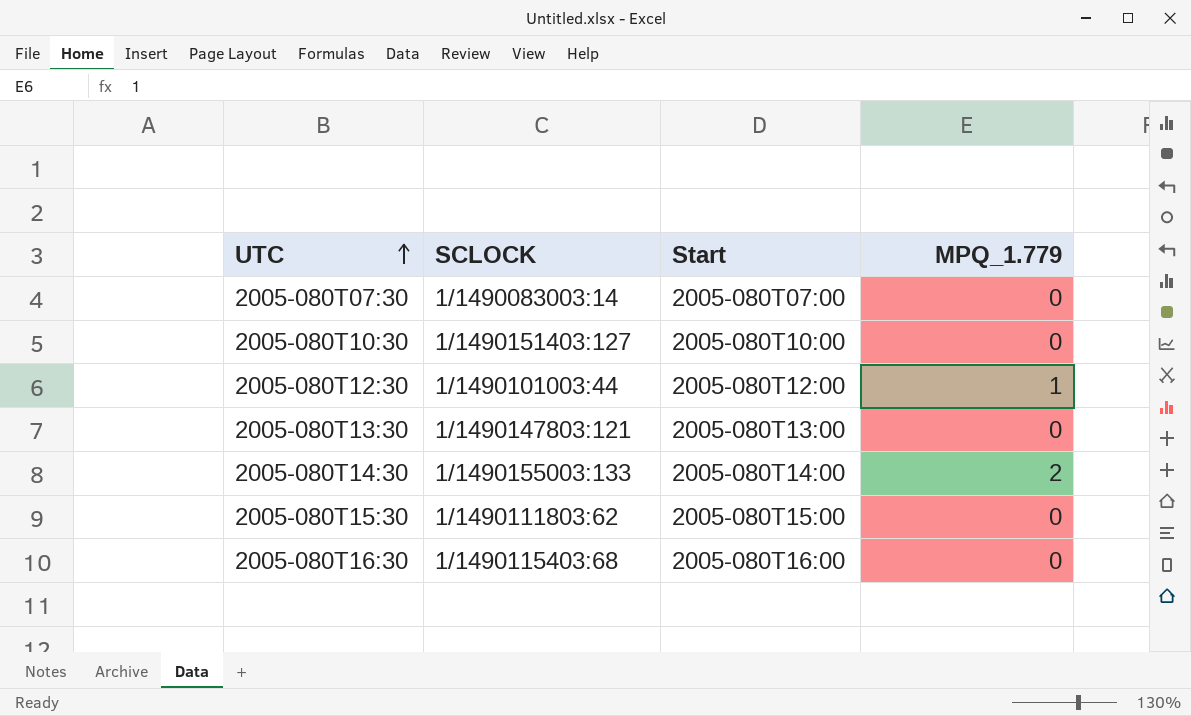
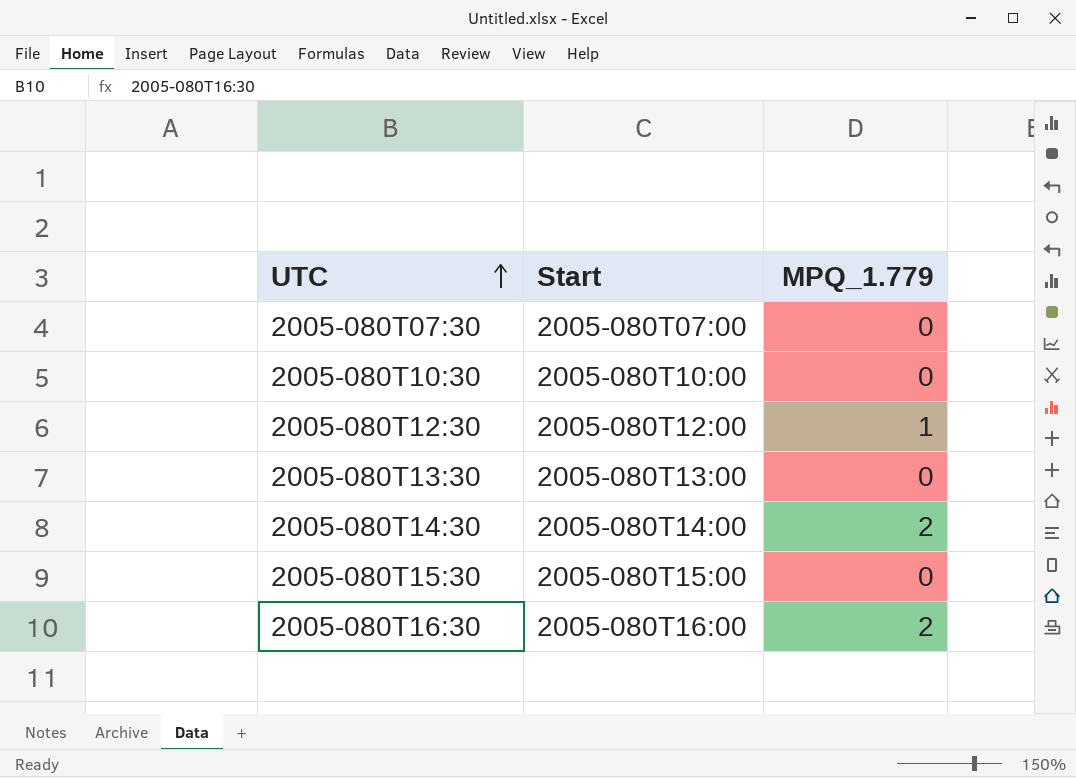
column SCLOCK | position: 2 -> none
2005-080T16:30 | MPQ_1.779: 0 -> 2

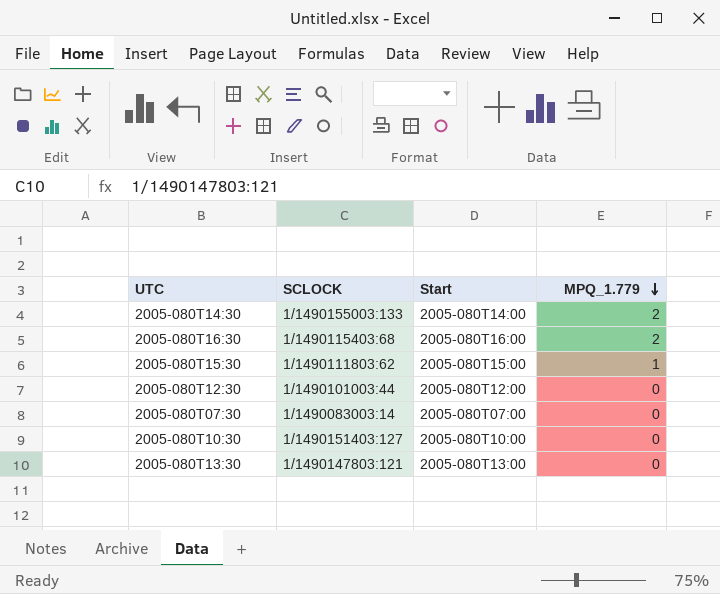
row order: UTC ascending -> MPQ_1.779 descending
column SCLOCK | position: none -> 2
2005-080T15:30 | MPQ_1.779: 0 -> 1
2005-080T12:30 | MPQ_1.779: 1 -> 0

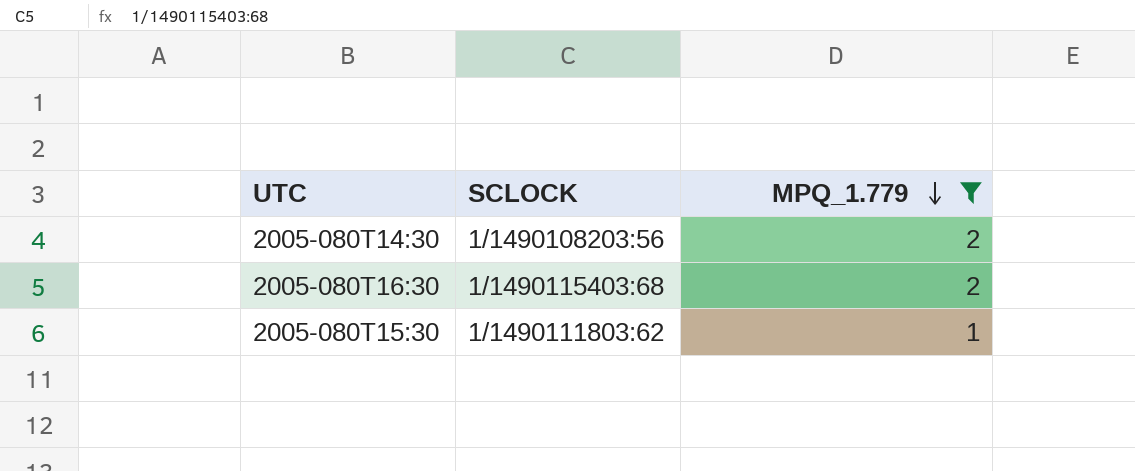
filter: none -> MPQ_1.779 != 0
column Start | position: 3 -> none
2005-080T14:30 | SCLOCK: 1/1490155003:133 -> 1/1490108203:56

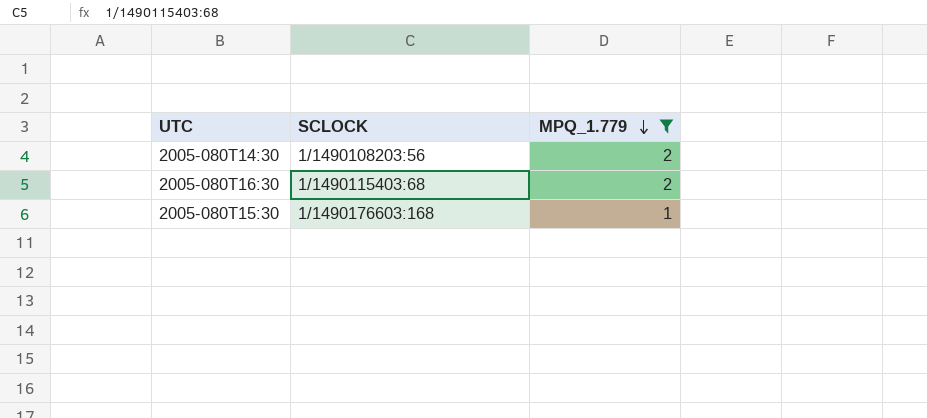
2005-080T15:30 | SCLOCK: 1/1490111803:62 -> 1/1490176603:168

